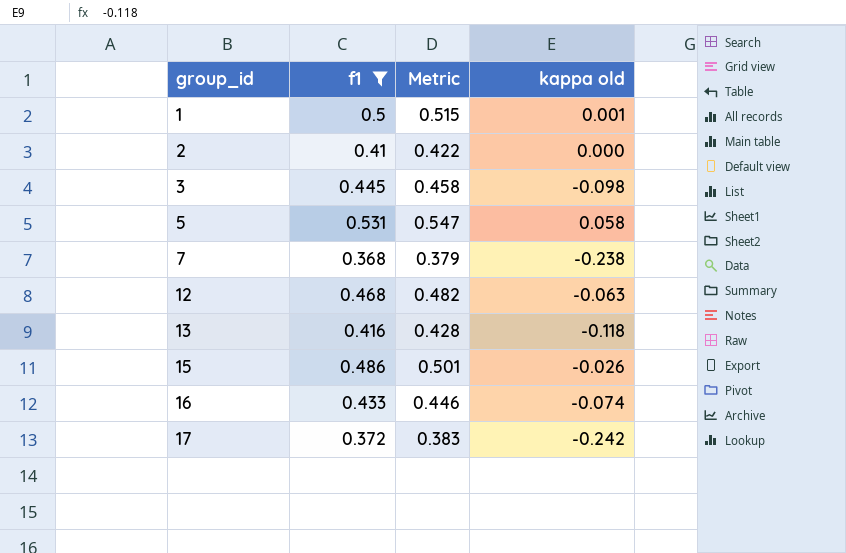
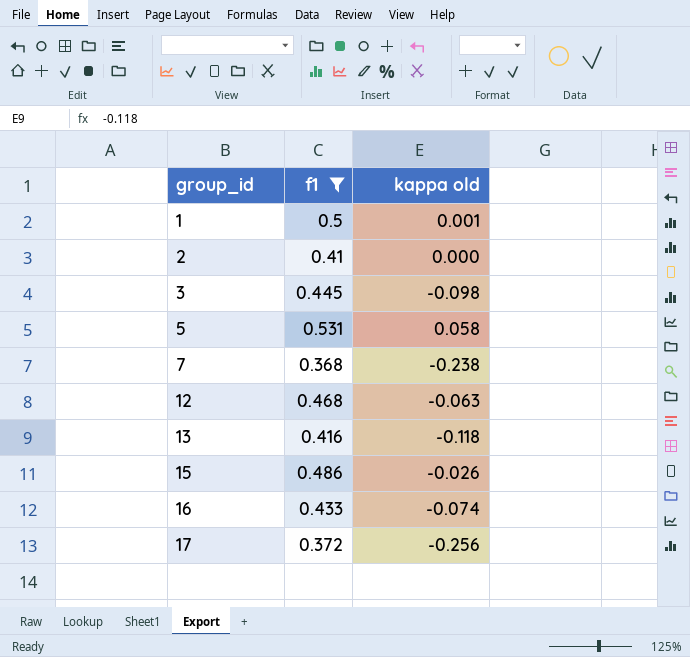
column Metric | formula: [f1] * 1.03 -> none
17 | kappa old: -0.242 -> -0.256

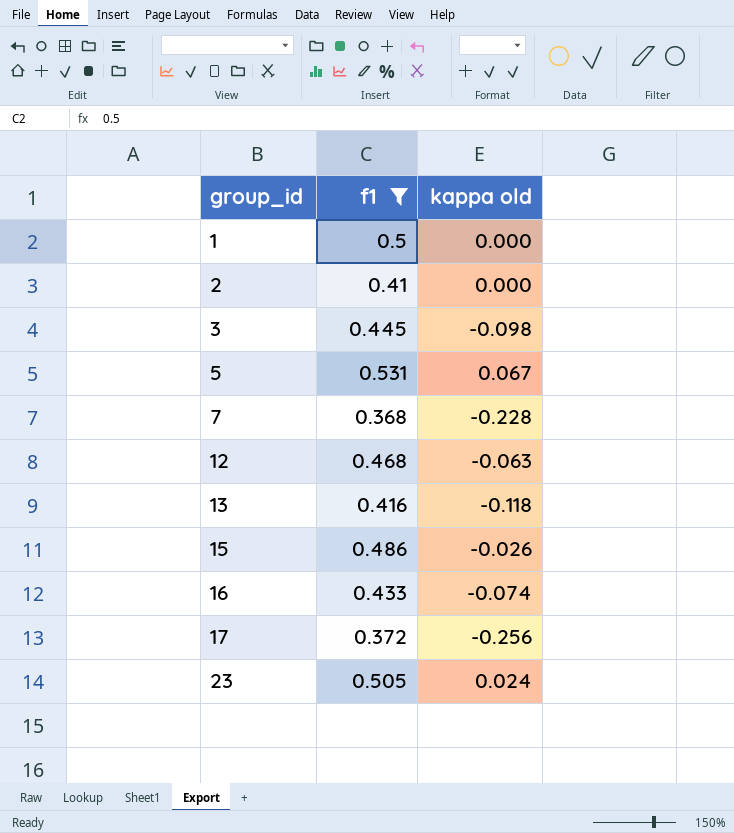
1 | kappa old: 0.001 -> 0.000
5 | kappa old: 0.058 -> 0.067
7 | kappa old: -0.238 -> -0.228
row 23: none -> 0.505 | 0.024

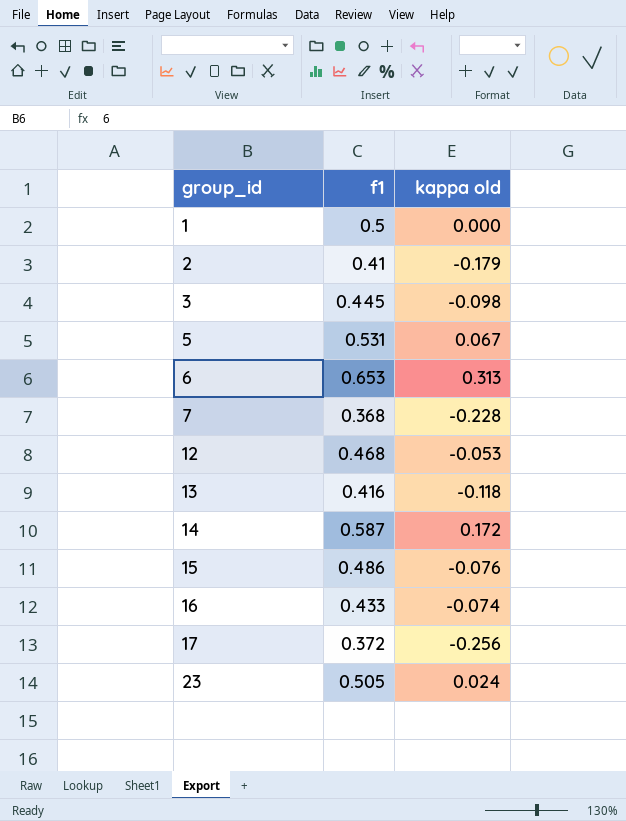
filter: f1 <= 0.531 -> none
2 | kappa old: 0.000 -> -0.179
12 | kappa old: -0.063 -> -0.053
15 | kappa old: -0.026 -> -0.076

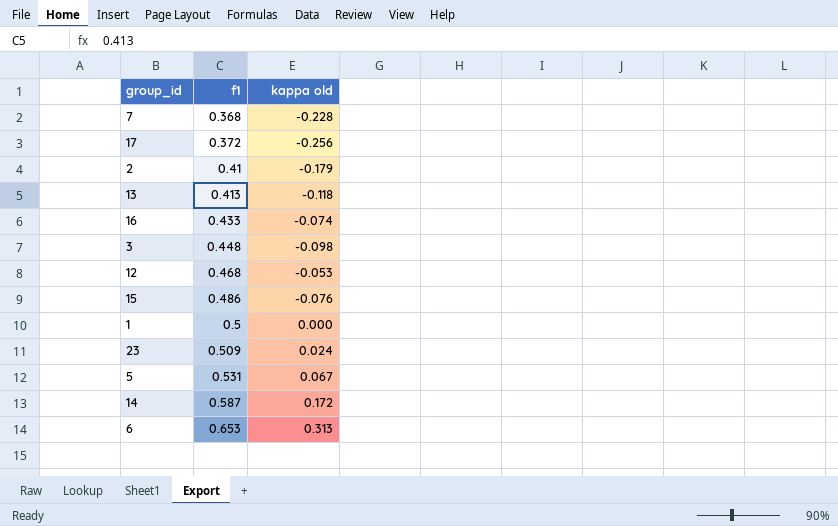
row order: group_id ascending -> f1 ascending
13 | f1: 0.416 -> 0.413
3 | f1: 0.445 -> 0.448
23 | f1: 0.505 -> 0.509

